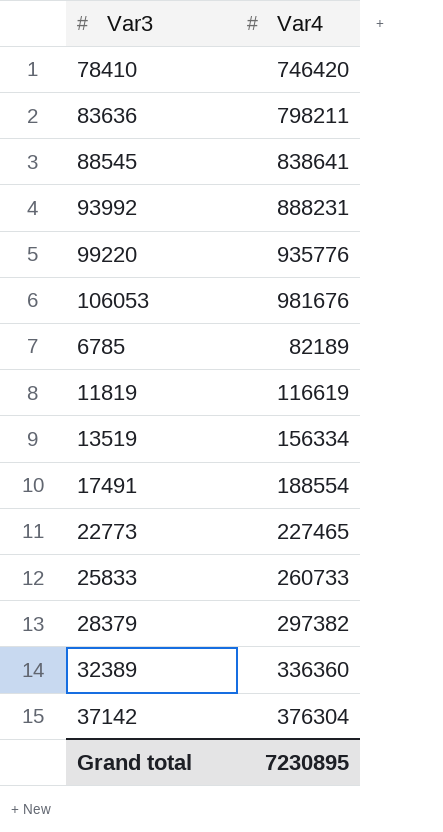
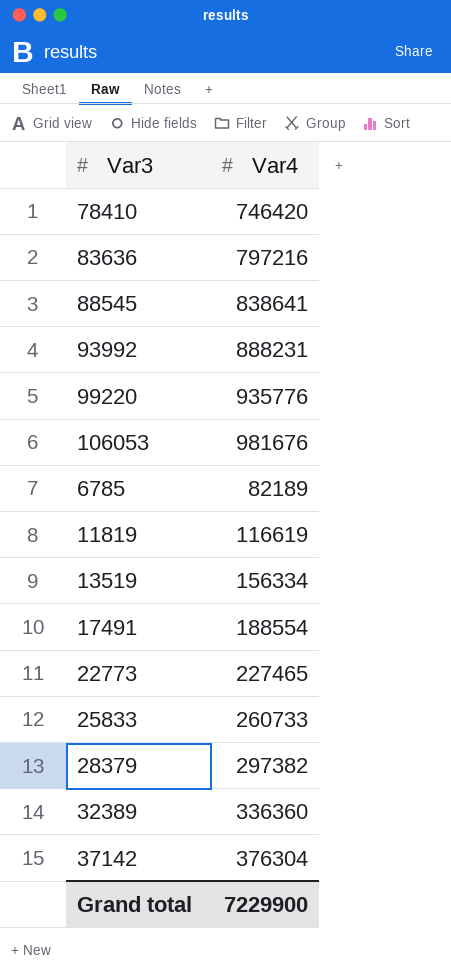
83636 | Var4: 798211 -> 797216
Grand total | Var4: 7230895 -> 7229900

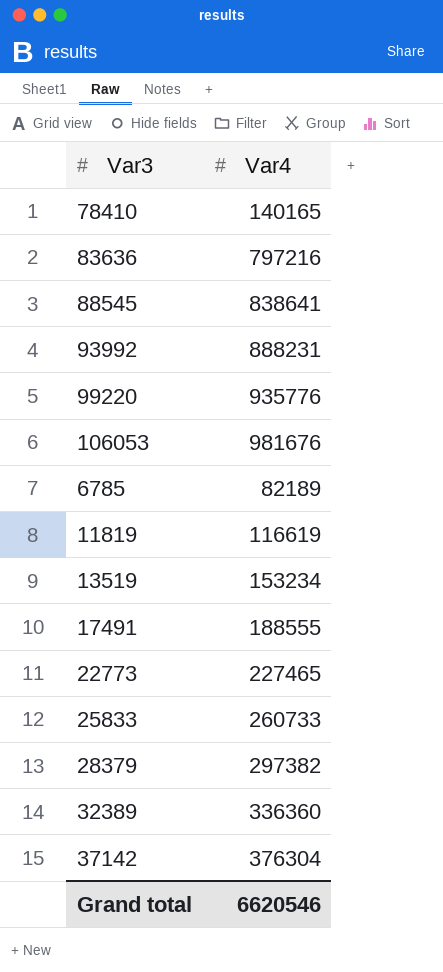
78410 | Var4: 746420 -> 140165
13519 | Var4: 156334 -> 153234
17491 | Var4: 188554 -> 188555
Grand total | Var4: 7229900 -> 6620546

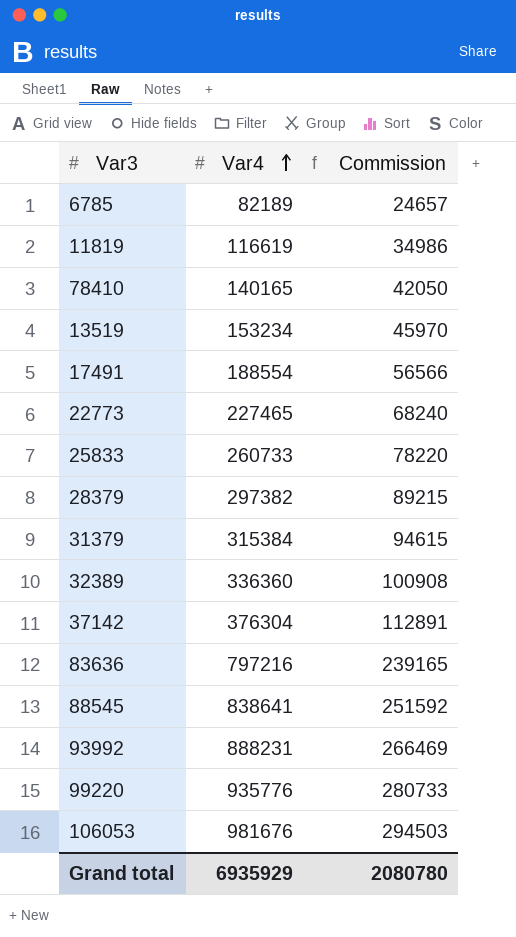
row order: none -> Var4 ascending
column Commission | formula: none -> [Var4] * 0.3
17491 | Var4: 188555 -> 188554
row 31379: none -> 315384 | 94615
Grand total | Var4: 6620546 -> 6935929

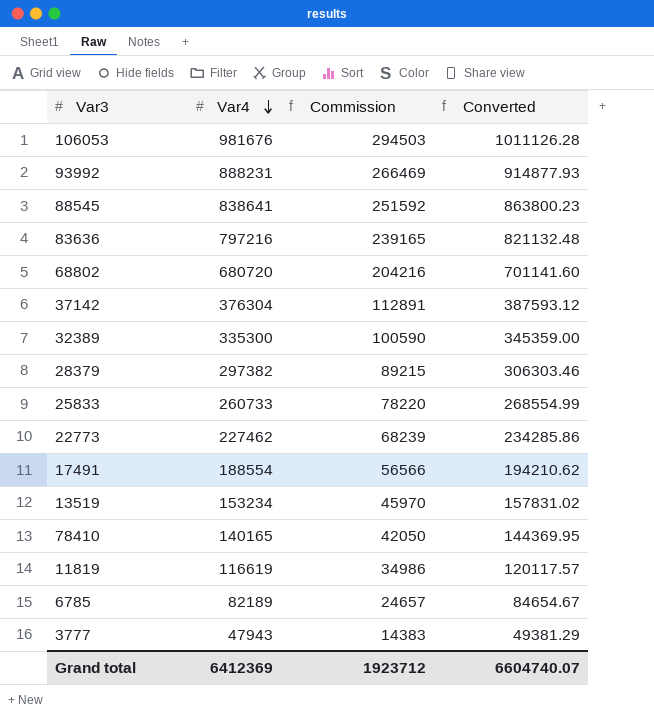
row order: Var4 ascending -> Var4 descending
column Converted | formula: none -> [Var4] * 1.03
row 31379: 315384 | 94615 -> none
row 99220: 935776 | 280733 -> none
row 68802: none -> 680720 | 204216 | 701141.60
32389 | Var4: 336360 -> 335300
32389 | Commission: 100908 -> 100590
22773 | Var4: 227465 -> 227462
22773 | Commission: 68240 -> 68239
row 3777: none -> 47943 | 14383 | 49381.29
Grand total | Var4: 6935929 -> 6412369
Grand total | Commission: 2080780 -> 1923712

